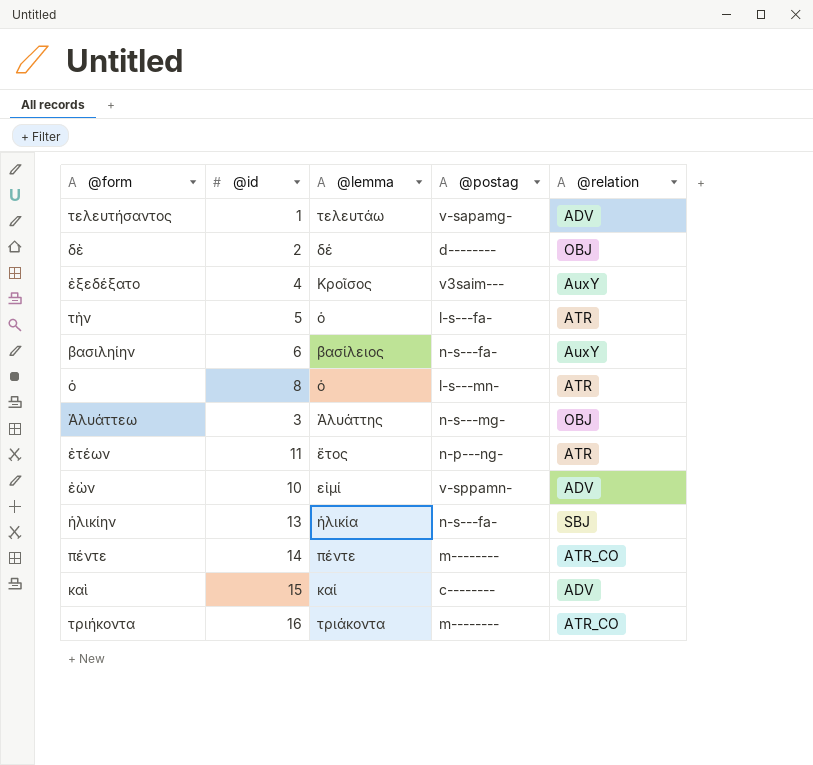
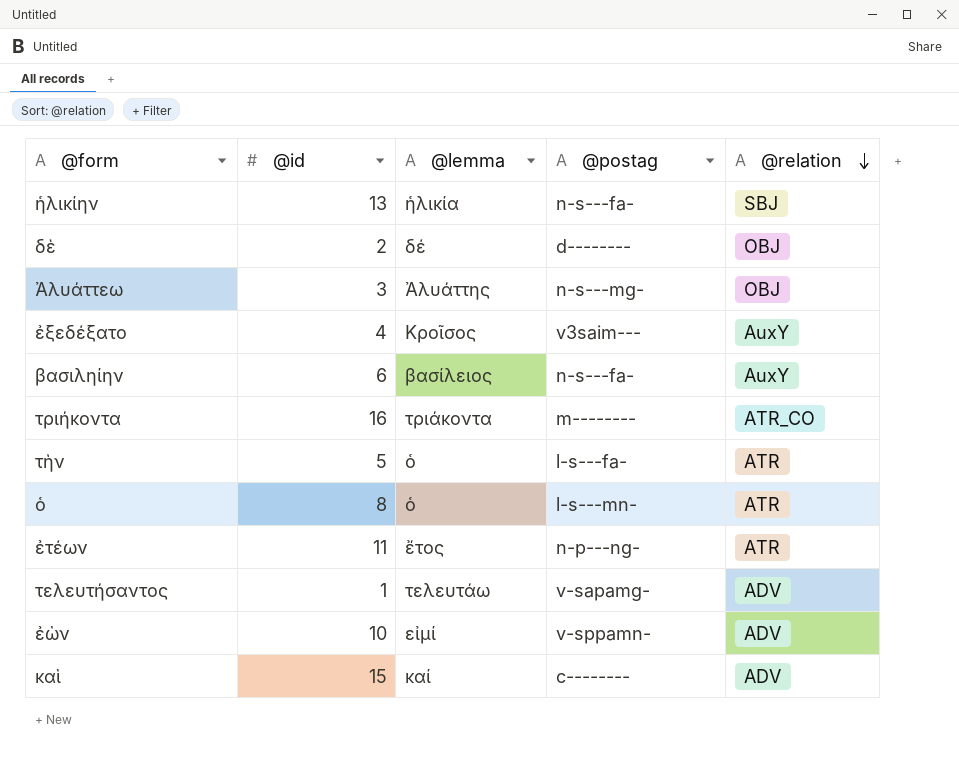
row order: none -> @relation descending
row πέντε: 14 | πέντε | m-------- | ATR_CO -> none

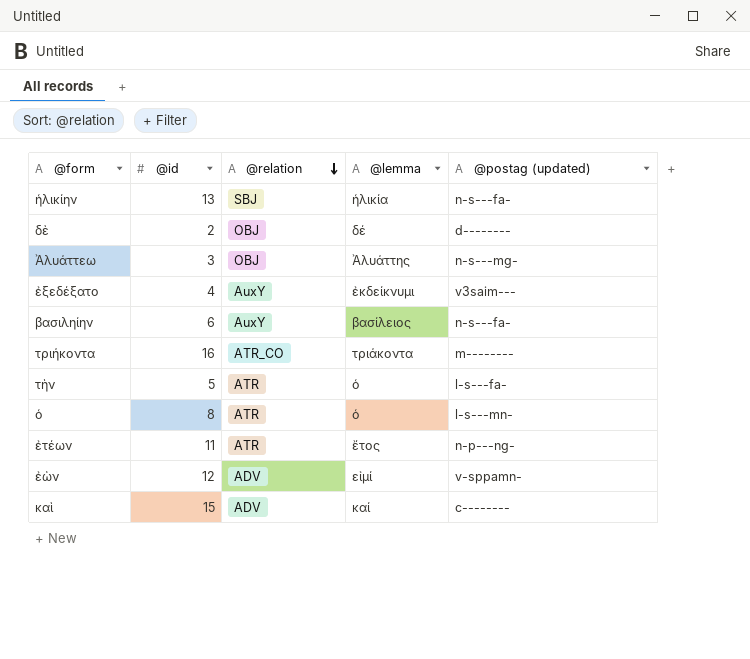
column @relation | position: 5 -> 3
column name: @postag -> @postag (updated)
row τελευτήσαντος: 1 | τελευτάω | v-sapamg- | ADV -> none
ἐξεδέξατο | @lemma: Κροῖσος -> ἐκδείκνυμι
ἐὼν | @id: 10 -> 12

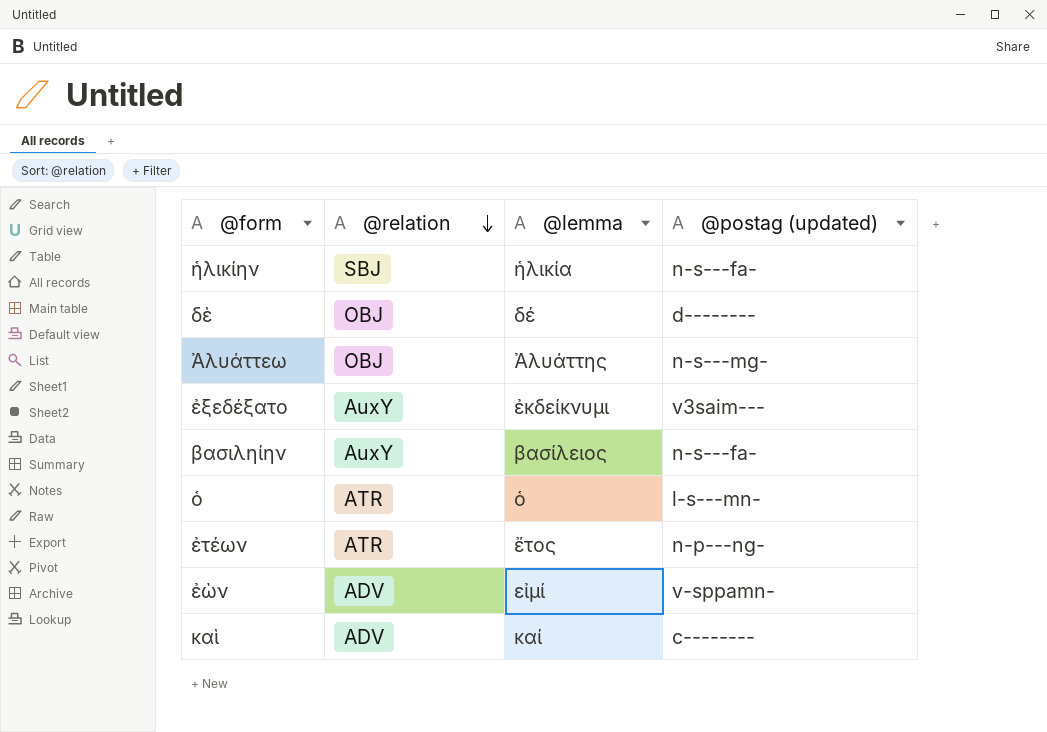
column @id | position: 2 -> none
row τριήκοντα: 16 | ATR_CO | τριάκοντα | m-------- -> none
row τὴν: 5 | ATR | ὁ | l-s---fa- -> none

